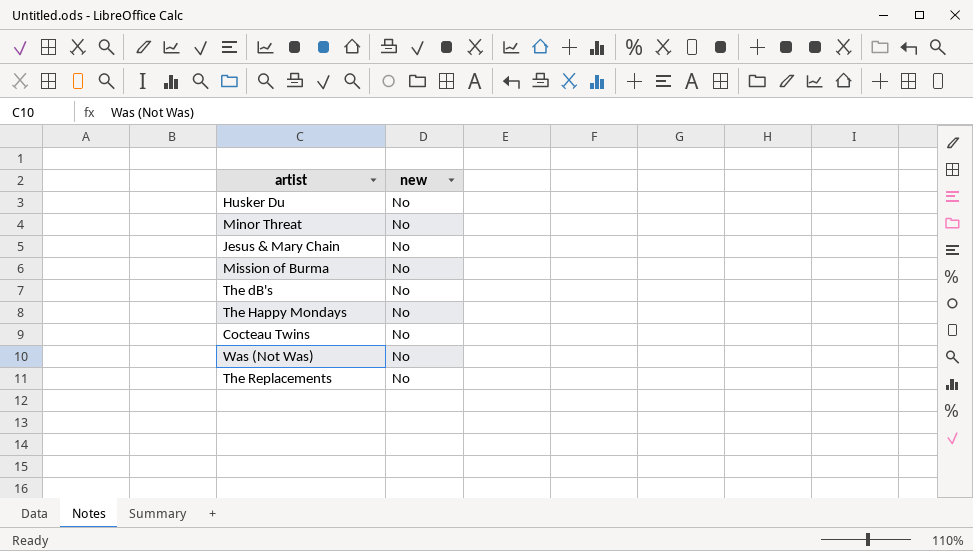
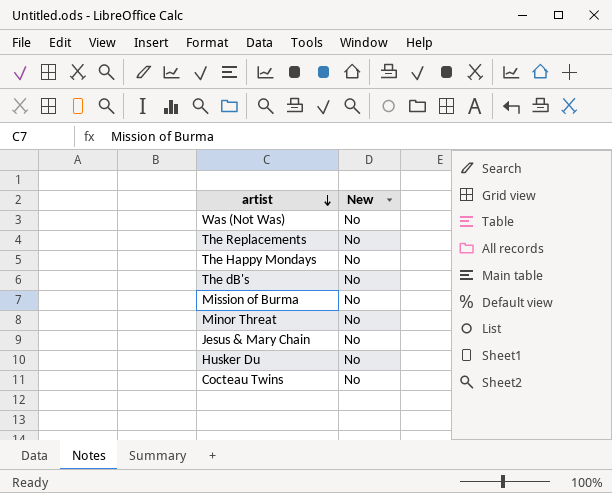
row order: none -> artist descending
column name: new -> New

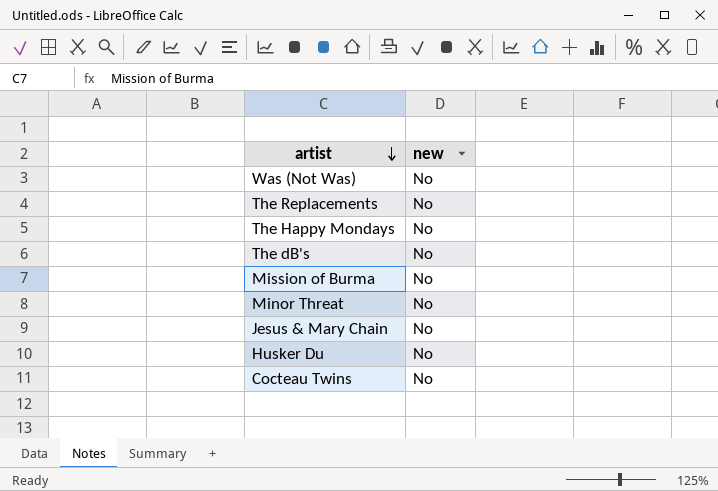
column name: New -> new

